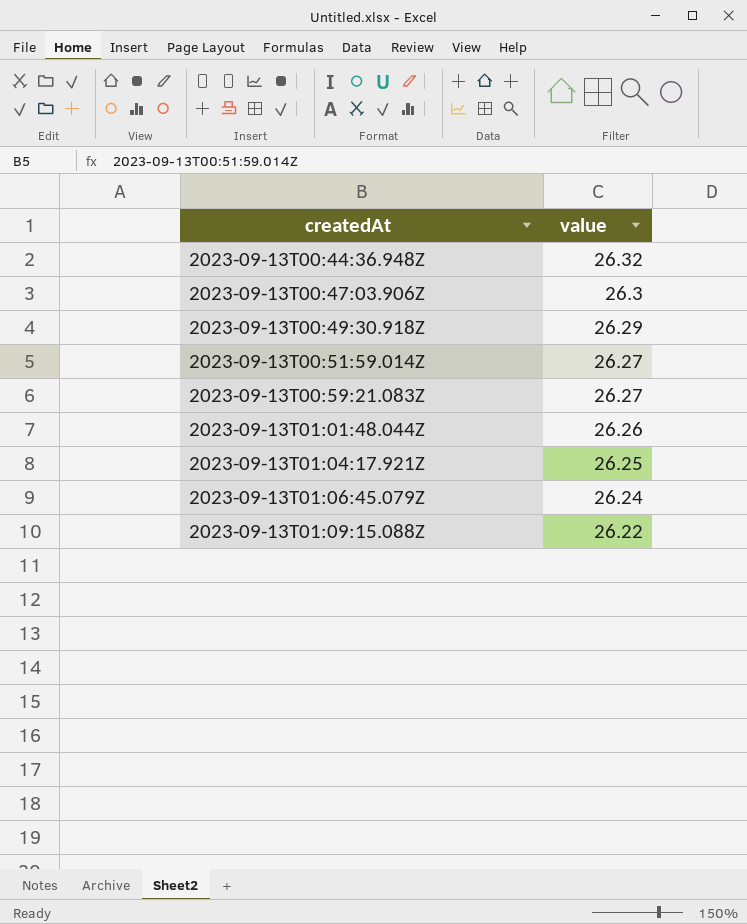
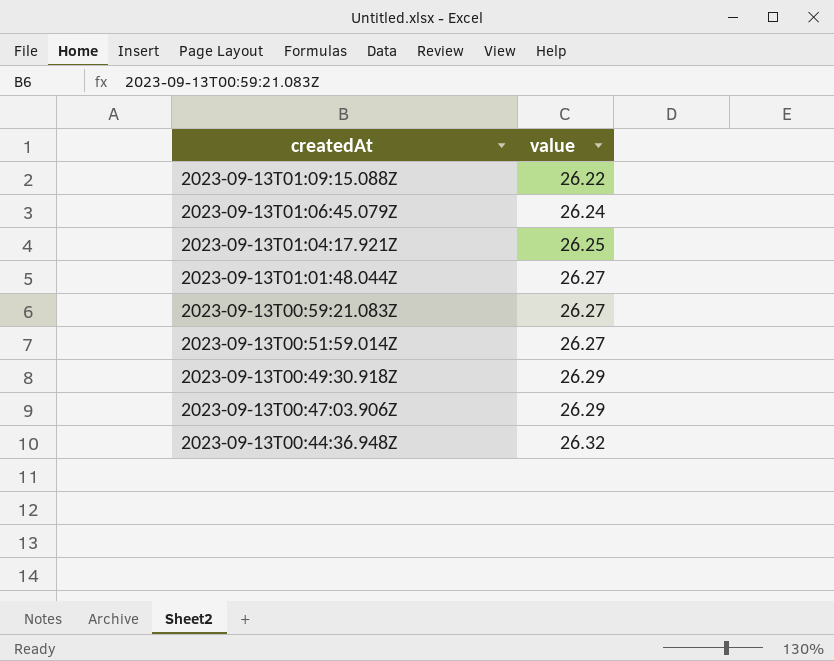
row order: createdAt ascending -> createdAt descending
2023-09-13T01:01:48.044Z | value: 26.26 -> 26.27
2023-09-13T00:47:03.906Z | value: 26.3 -> 26.29

